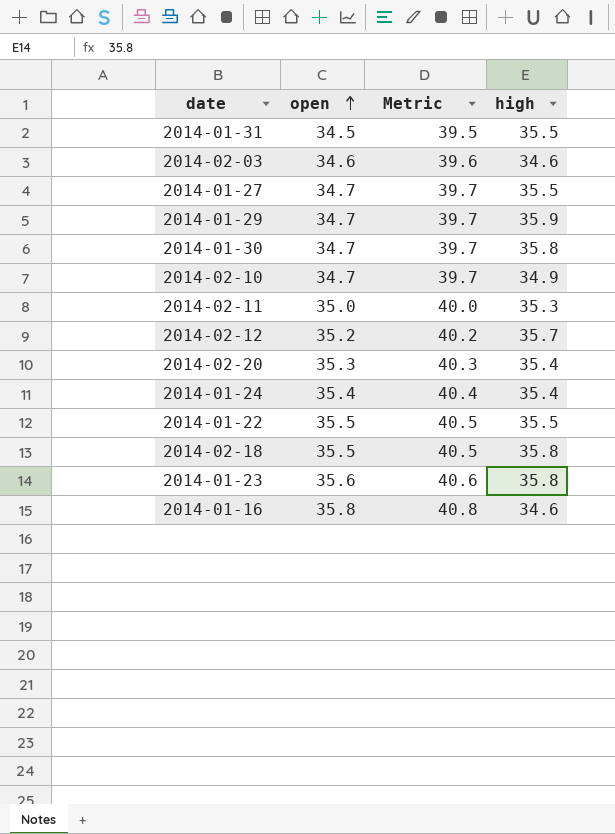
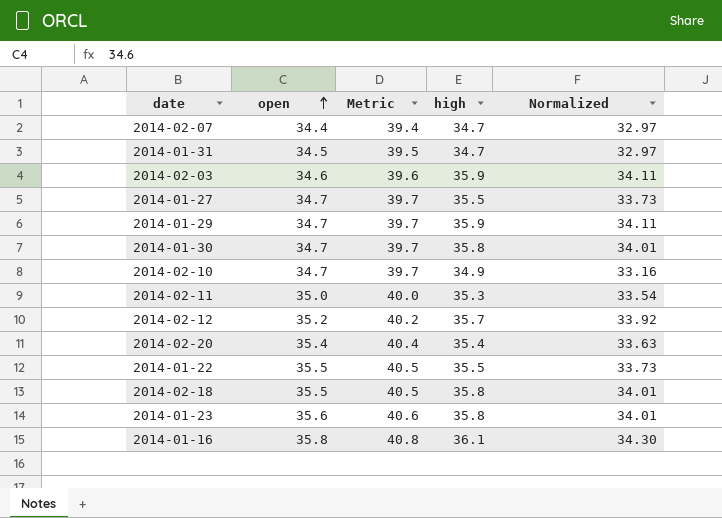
column Normalized | formula: none -> [high] * 0.95
row 2014-01-24: 35.4 | 40.4 | 35.4 -> none
row 2014-02-07: none -> 34.4 | 39.4 | 34.7 | 32.97
2014-01-31 | high: 35.5 -> 34.7
2014-02-03 | high: 34.6 -> 35.9
2014-02-20 | open: 35.3 -> 35.4
2014-02-20 | Metric: 40.3 -> 40.4
2014-01-16 | high: 34.6 -> 36.1

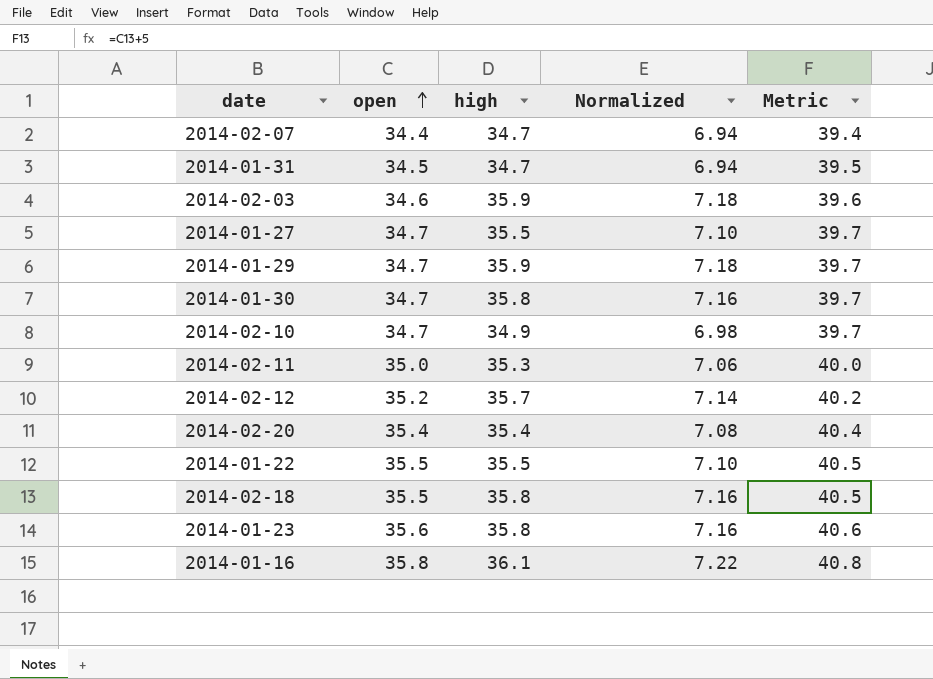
column Normalized | formula: [high] * 0.95 -> [high] * 0.2
column Metric | position: 3 -> 5

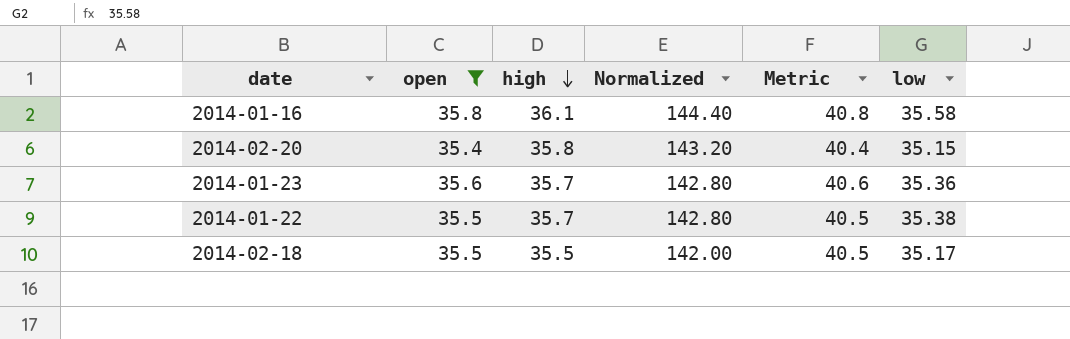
filter: none -> open >= 35.4
row order: open ascending -> high descending
column Normalized | formula: [high] * 0.2 -> [high] * 4
column low | position: none -> 6
2014-02-20 | high: 35.4 -> 35.8
2014-01-23 | high: 35.8 -> 35.7
2014-01-22 | high: 35.5 -> 35.7
2014-02-18 | high: 35.8 -> 35.5

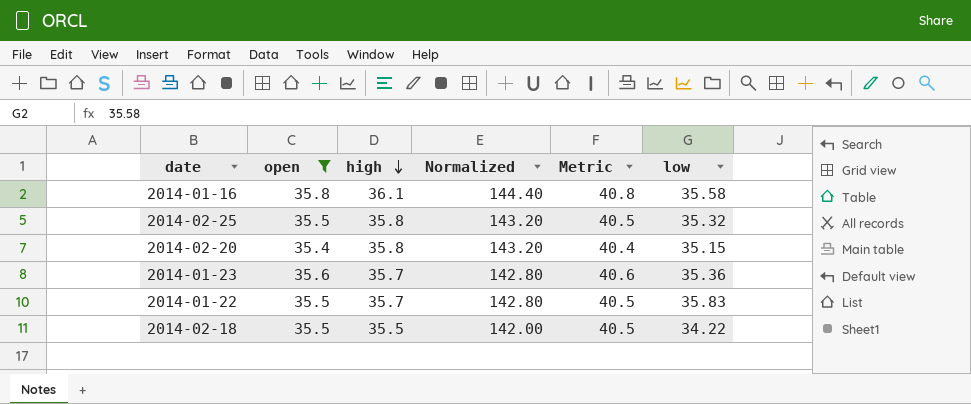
row 2014-02-25: none -> 35.5 | 35.8 | 143.20 | 40.5 | 35.32
2014-01-22 | low: 35.38 -> 35.83
2014-02-18 | low: 35.17 -> 34.22

